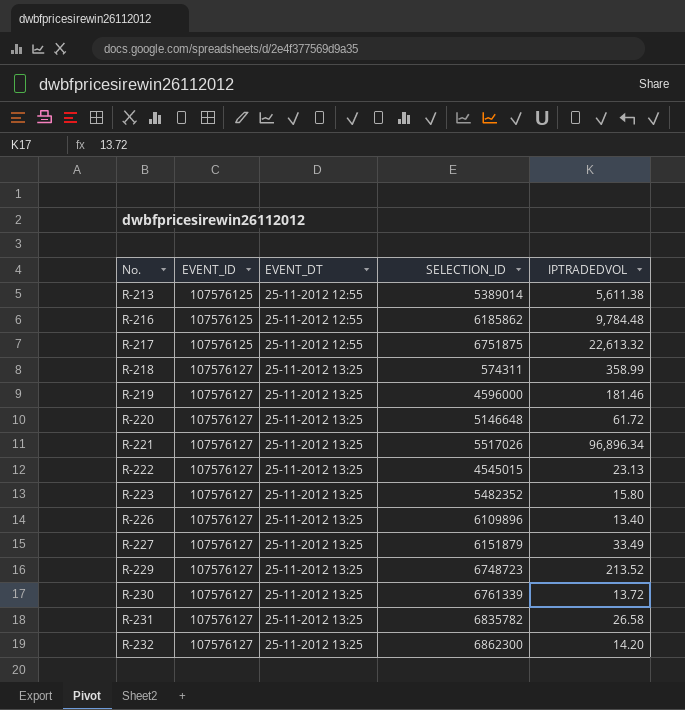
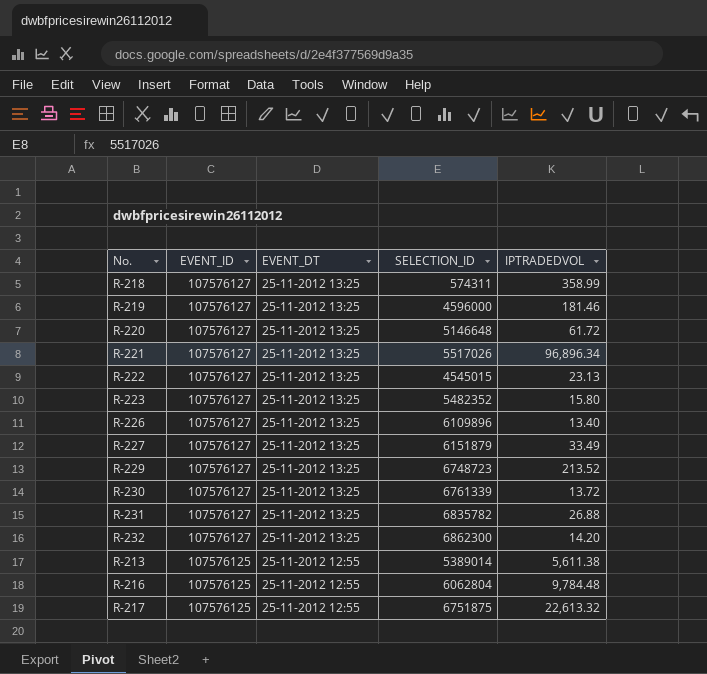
row order: No. ascending -> EVENT_ID descending
R-231 | IPTRADEDVOL: 26.58 -> 26.88
R-216 | SELECTION_ID: 6185862 -> 6062804

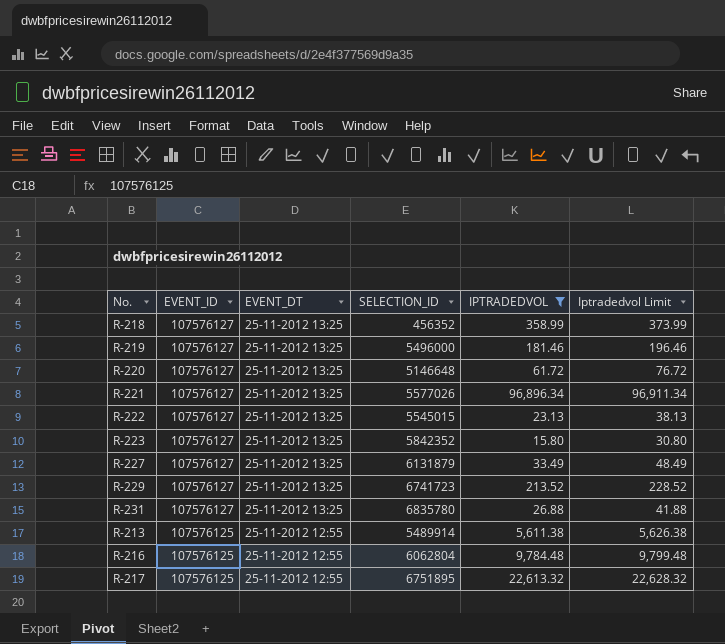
filter: none -> IPTRADEDVOL >= 15.80
column Iptradedvol Limit | formula: none -> [IPTRADEDVOL] + 15
R-218 | SELECTION_ID: 574311 -> 456352
R-219 | SELECTION_ID: 4596000 -> 5496000
R-221 | SELECTION_ID: 5517026 -> 5577026
R-222 | SELECTION_ID: 4545015 -> 5545015
R-223 | SELECTION_ID: 5482352 -> 5842352
R-227 | SELECTION_ID: 6151879 -> 6131879
R-229 | SELECTION_ID: 6748723 -> 6741723
R-231 | SELECTION_ID: 6835782 -> 6835780
R-213 | SELECTION_ID: 5389014 -> 5489914
R-217 | SELECTION_ID: 6751875 -> 6751895

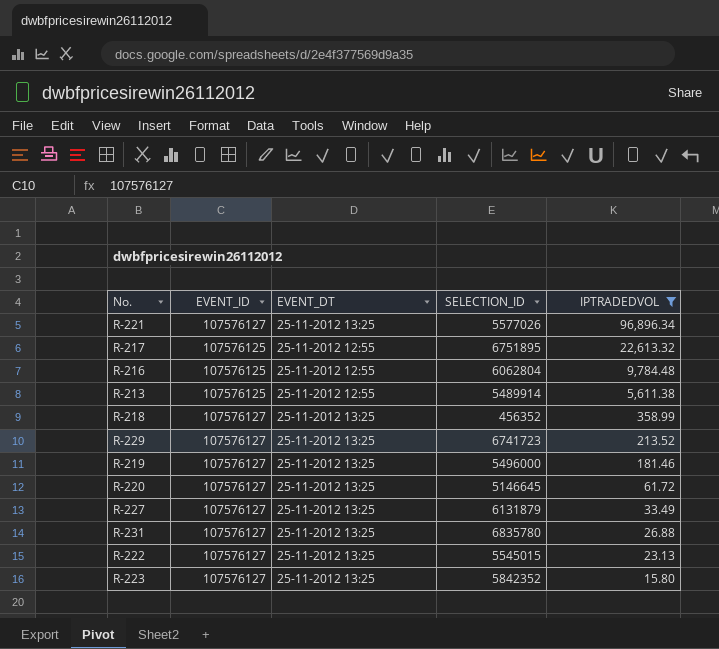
row order: EVENT_ID descending -> IPTRADEDVOL descending
column Iptradedvol Limit | formula: [IPTRADEDVOL] + 15 -> none
R-220 | SELECTION_ID: 5146648 -> 5146645

